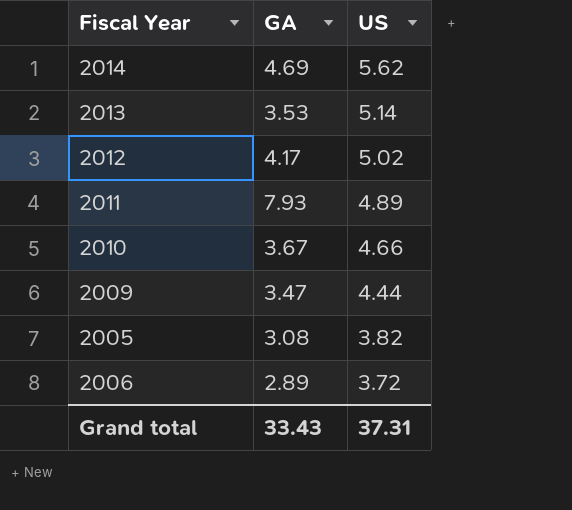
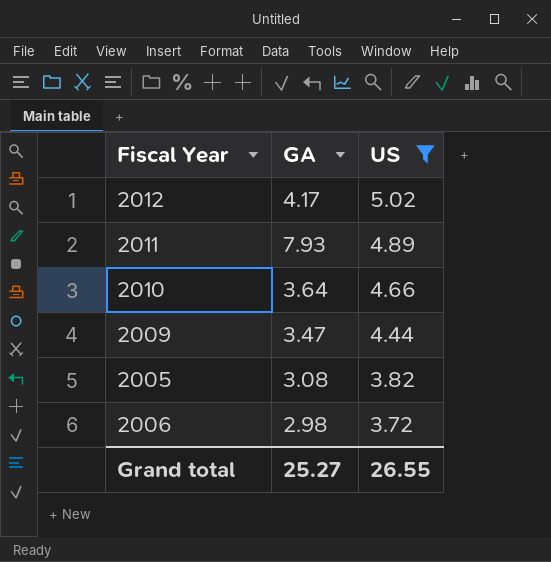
filter: none -> US <= 5.02
2010 | GA: 3.67 -> 3.64
2006 | GA: 2.89 -> 2.98
Grand total | GA: 33.43 -> 25.27
Grand total | US: 37.31 -> 26.55

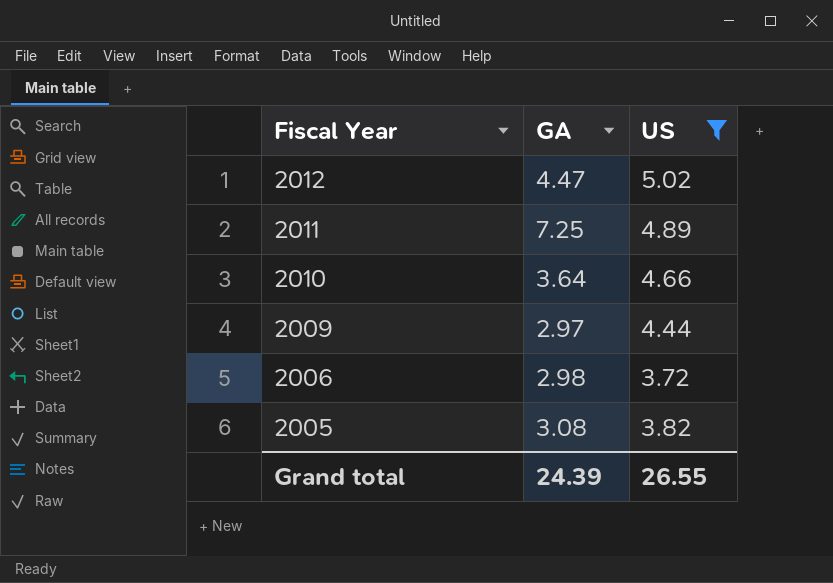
row order: US descending -> Fiscal Year descending
2012 | GA: 4.17 -> 4.47
2011 | GA: 7.93 -> 7.25
2009 | GA: 3.47 -> 2.97
Grand total | GA: 25.27 -> 24.39

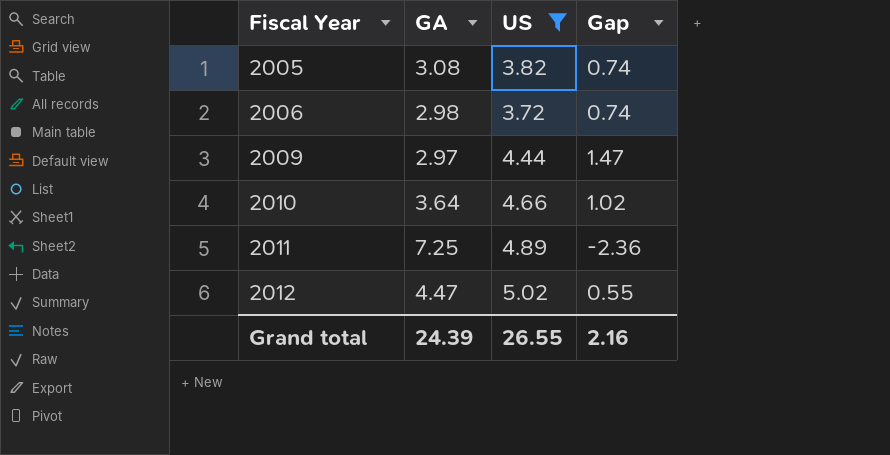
row order: Fiscal Year descending -> Fiscal Year ascending
column Gap | formula: none -> [US] - [GA]

